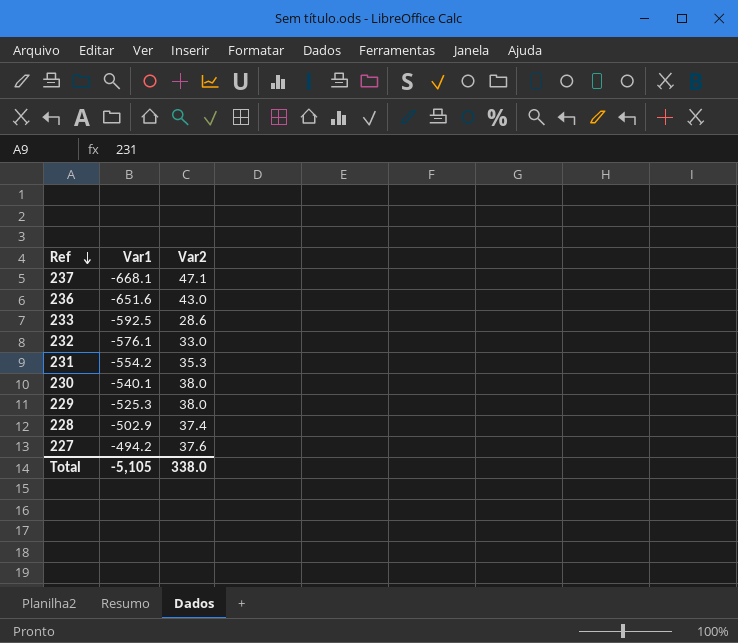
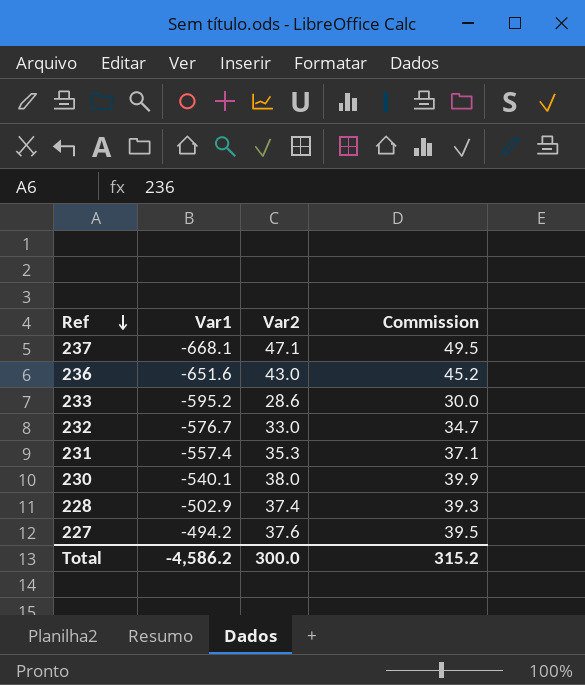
column Commission | formula: none -> [Var2] * 1.05
row 229: -525.3 | 38.0 -> none
233 | Var1: -592.5 -> -595.2
232 | Var1: -576.1 -> -576.7
231 | Var1: -554.2 -> -557.4
Total | Var1: -5,105 -> -4,586.2
Total | Var2: 338.0 -> 300.0

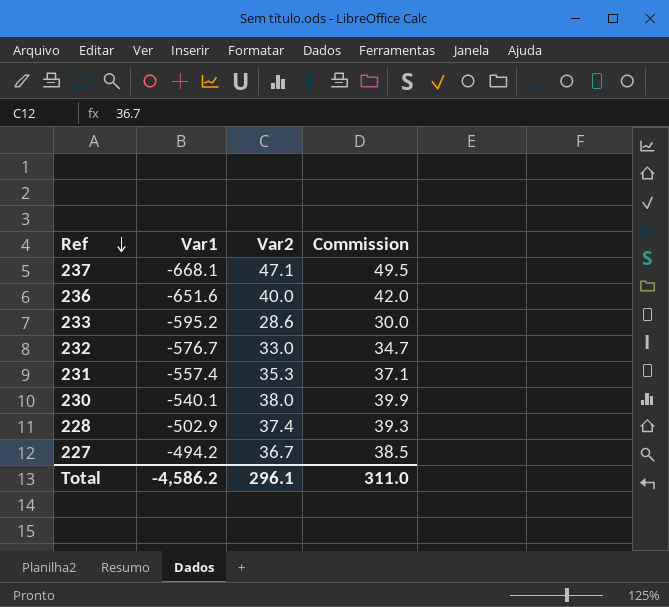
236 | Var2: 43.0 -> 40.0
236 | Commission: 45.2 -> 42.0
227 | Var2: 37.6 -> 36.7
227 | Commission: 39.5 -> 38.5
Total | Var2: 300.0 -> 296.1
Total | Commission: 315.2 -> 311.0

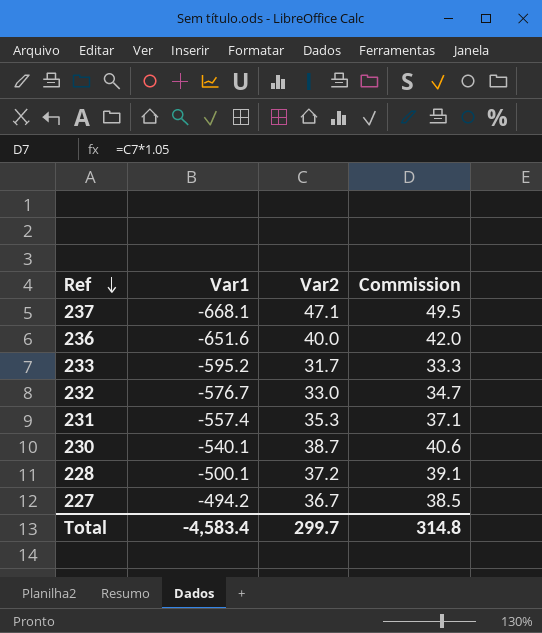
233 | Var2: 28.6 -> 31.7
233 | Commission: 30.0 -> 33.3
230 | Var2: 38.0 -> 38.7
230 | Commission: 39.9 -> 40.6
228 | Var1: -502.9 -> -500.1
228 | Var2: 37.4 -> 37.2
228 | Commission: 39.3 -> 39.1
Total | Var1: -4,586.2 -> -4,583.4
Total | Var2: 296.1 -> 299.7
Total | Commission: 311.0 -> 314.8

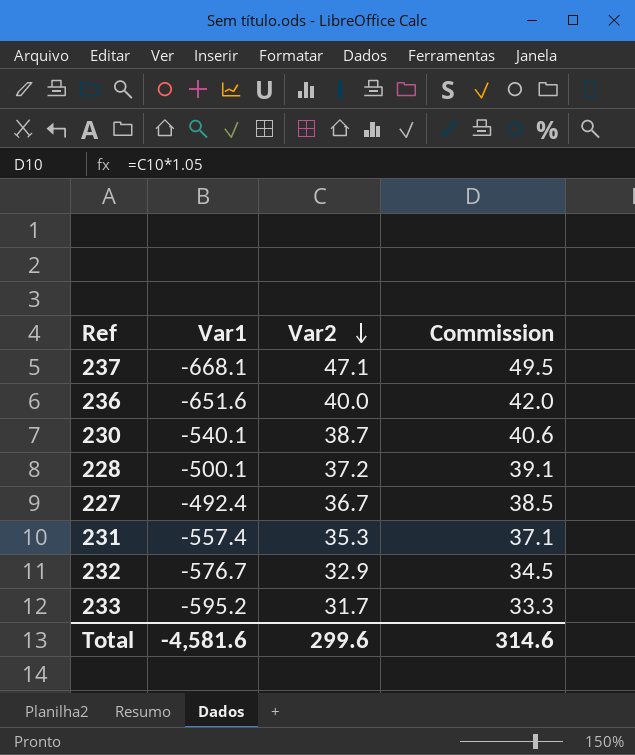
row order: Ref descending -> Var2 descending
227 | Var1: -494.2 -> -492.4
232 | Var2: 33.0 -> 32.9
232 | Commission: 34.7 -> 34.5
Total | Var1: -4,583.4 -> -4,581.6
Total | Var2: 299.7 -> 299.6
Total | Commission: 314.8 -> 314.6

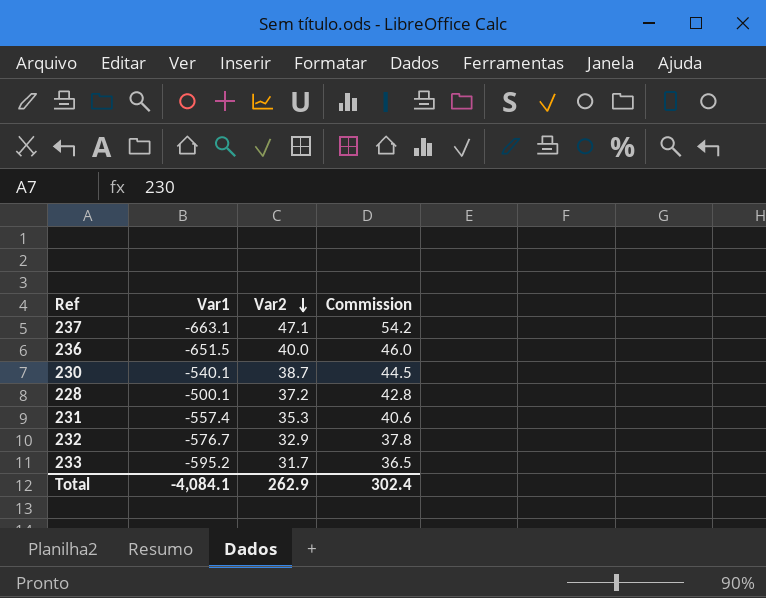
column Commission | formula: [Var2] * 1.05 -> [Var2] * 1.15
row 227: -492.4 | 36.7 | 38.5 -> none
237 | Var1: -668.1 -> -663.1
236 | Var1: -651.6 -> -651.5
Total | Var1: -4,581.6 -> -4,084.1
Total | Var2: 299.6 -> 262.9
Total | Commission: 314.6 -> 302.4

